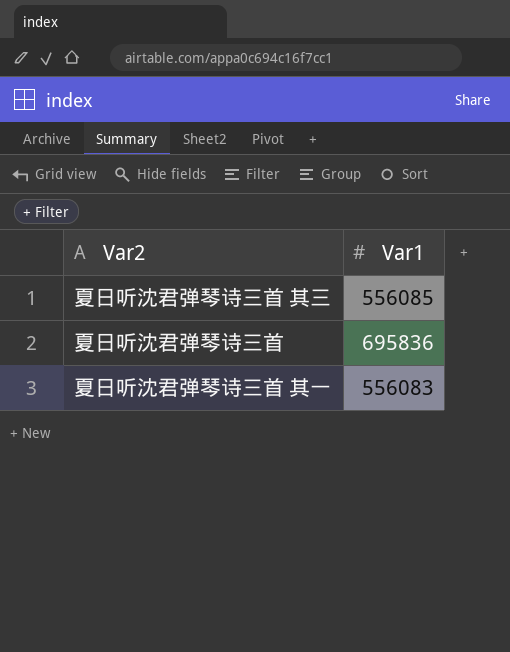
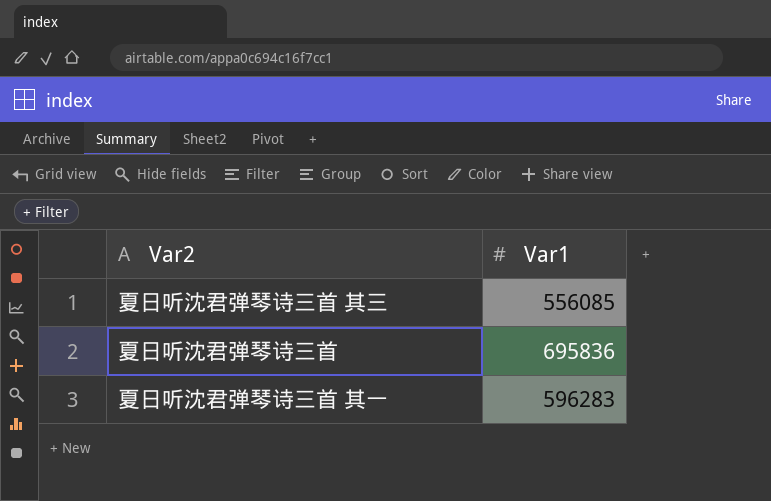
夏日听沈君弹琴诗三首 其一 | Var1: 556083 -> 596283

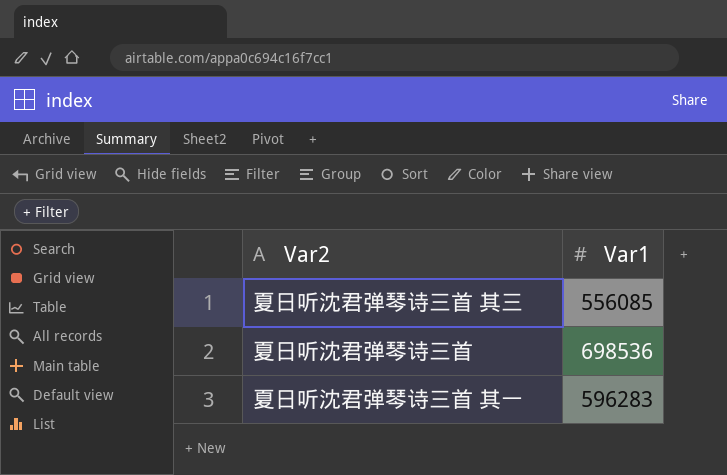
夏日听沈君弹琴诗三首 | Var1: 695836 -> 698536

